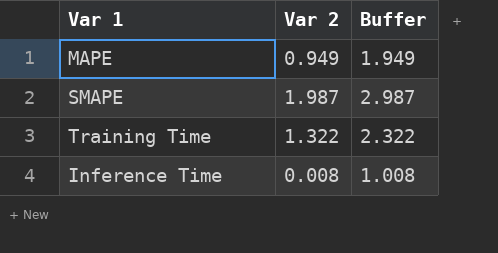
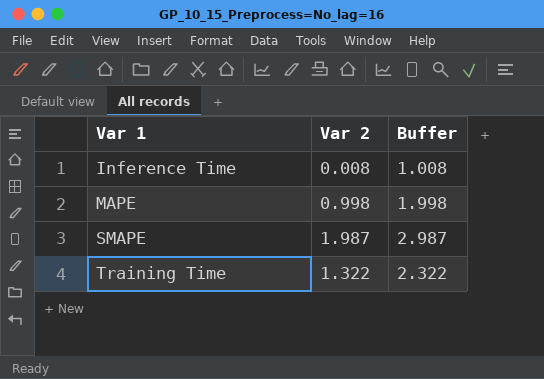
row order: none -> Var 1 ascending
MAPE | Var 2: 0.949 -> 0.998
MAPE | Buffer: 1.949 -> 1.998

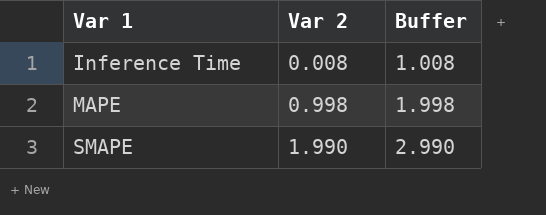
row Training Time: 1.322 | 2.322 -> none
SMAPE | Var 2: 1.987 -> 1.990
SMAPE | Buffer: 2.987 -> 2.990

